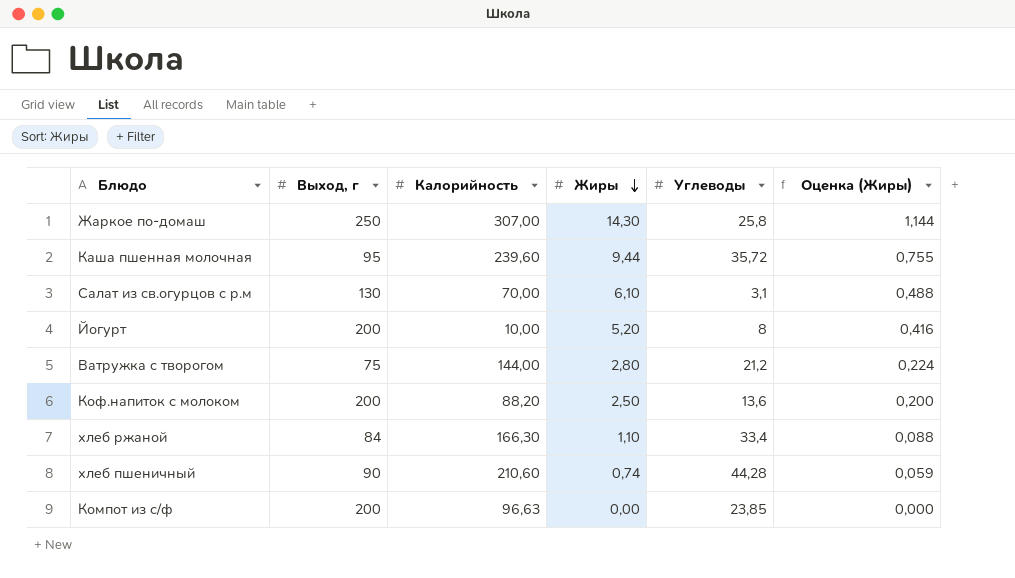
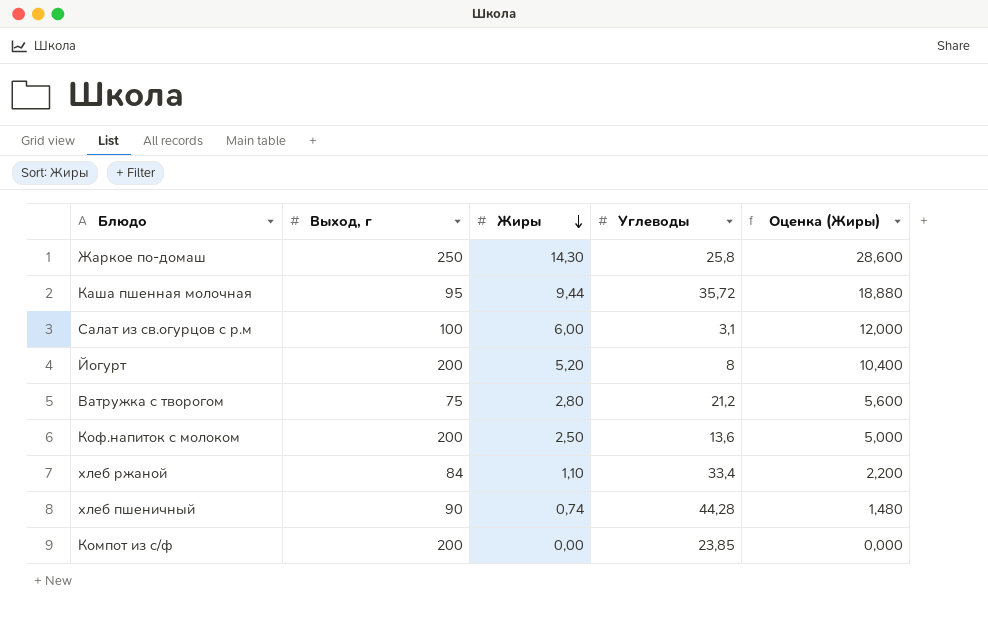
column Калорийность | position: 3 -> none
column Оценка (Жиры) | formula: [Жиры] * 0,08 -> [Жиры] * 2
Салат из св.огурцов с р.м | Выход, г: 130 -> 100
Салат из св.огурцов с р.м | Жиры: 6,10 -> 6,00

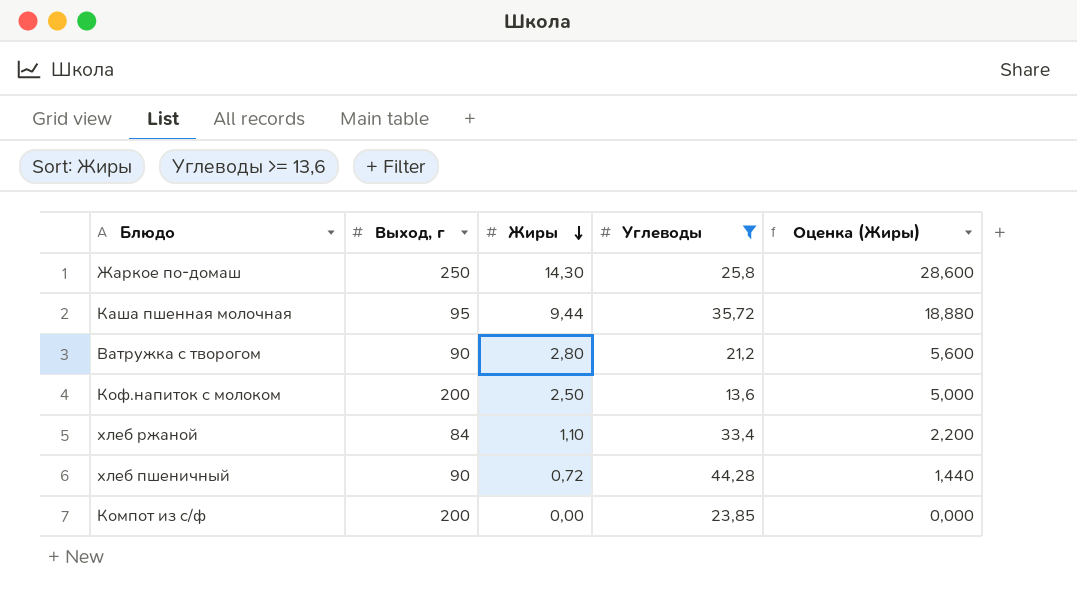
filter: none -> Углеводы >= 13,6
Ватружка с творогом | Выход, г: 75 -> 90
хлеб пшеничный | Жиры: 0,74 -> 0,72
хлеб пшеничный | Оценка (Жиры): 1,480 -> 1,440

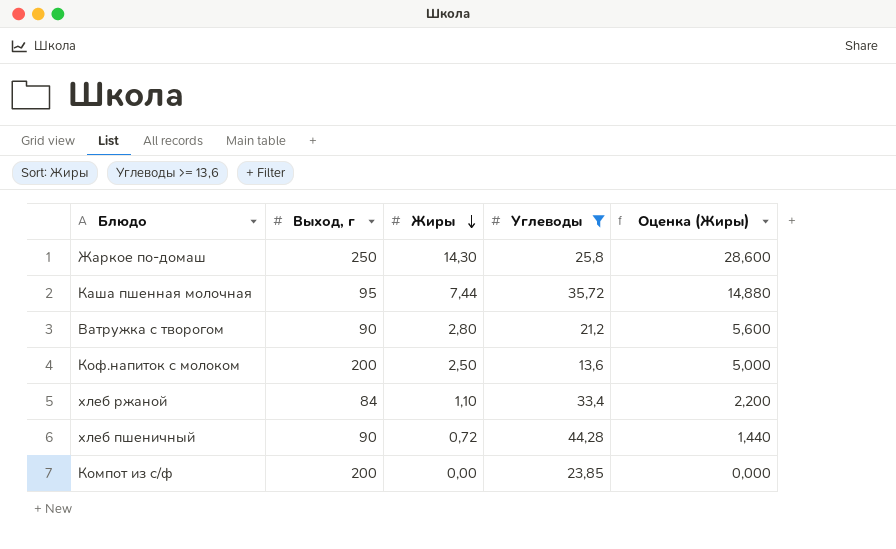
Каша пшенная молочная | Жиры: 9,44 -> 7,44
Каша пшенная молочная | Оценка (Жиры): 18,880 -> 14,880

